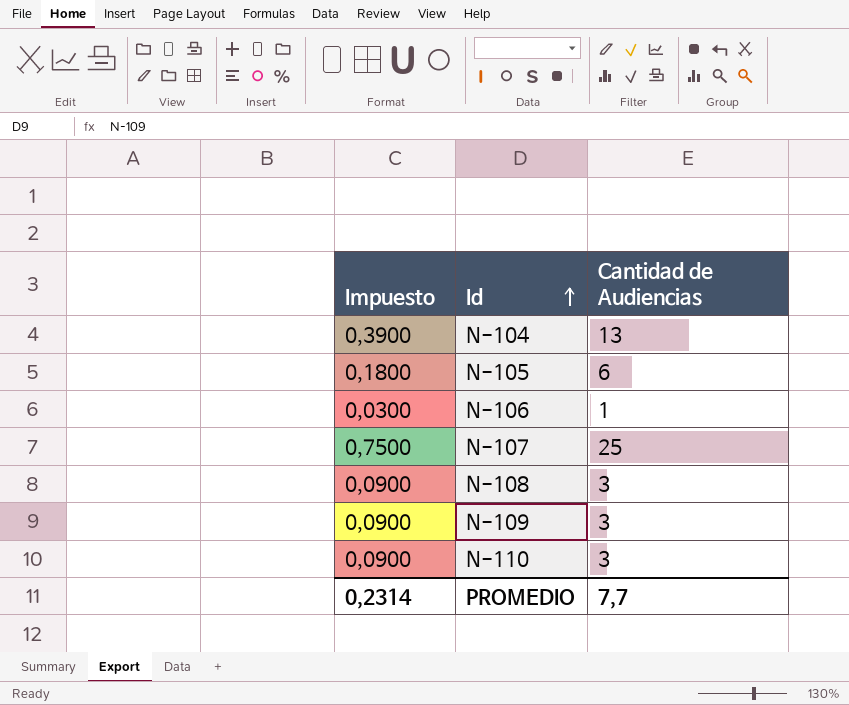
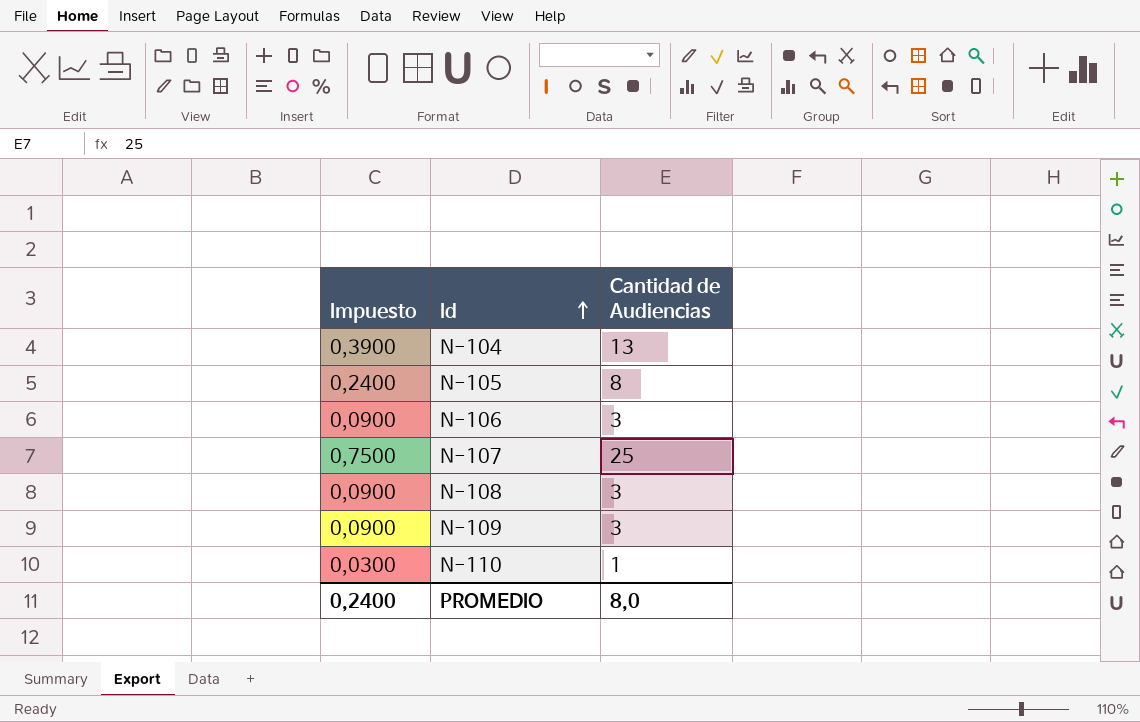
N-105 | Impuesto: 0,1800 -> 0,2400
N-105 | Cantidad de Audiencias: 6 -> 8
N-106 | Impuesto: 0,0300 -> 0,0900
N-106 | Cantidad de Audiencias: 1 -> 3
N-110 | Impuesto: 0,0900 -> 0,0300
N-110 | Cantidad de Audiencias: 3 -> 1
PROMEDIO | Impuesto: 0,2314 -> 0,2400
PROMEDIO | Cantidad de Audiencias: 7,7 -> 8,0

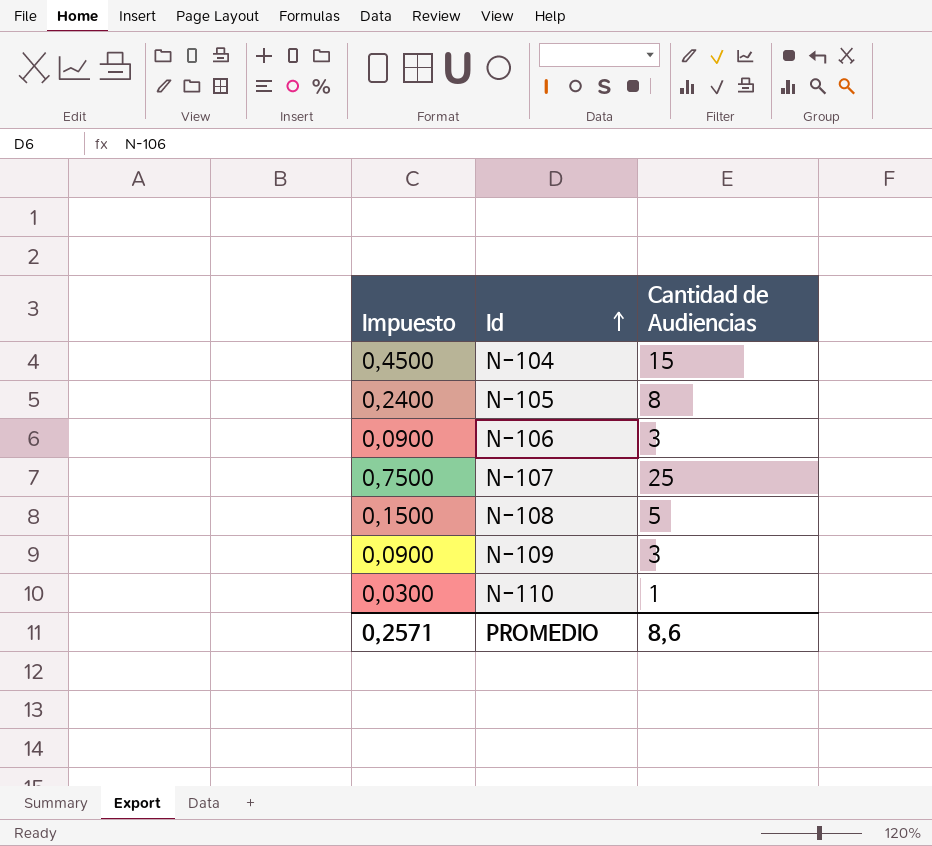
N-104 | Impuesto: 0,3900 -> 0,4500
N-104 | Cantidad de Audiencias: 13 -> 15
N-108 | Impuesto: 0,0900 -> 0,1500
N-108 | Cantidad de Audiencias: 3 -> 5
PROMEDIO | Impuesto: 0,2400 -> 0,2571
PROMEDIO | Cantidad de Audiencias: 8,0 -> 8,6

